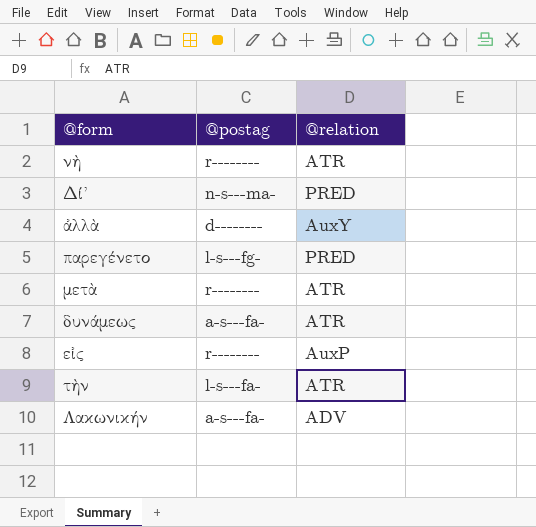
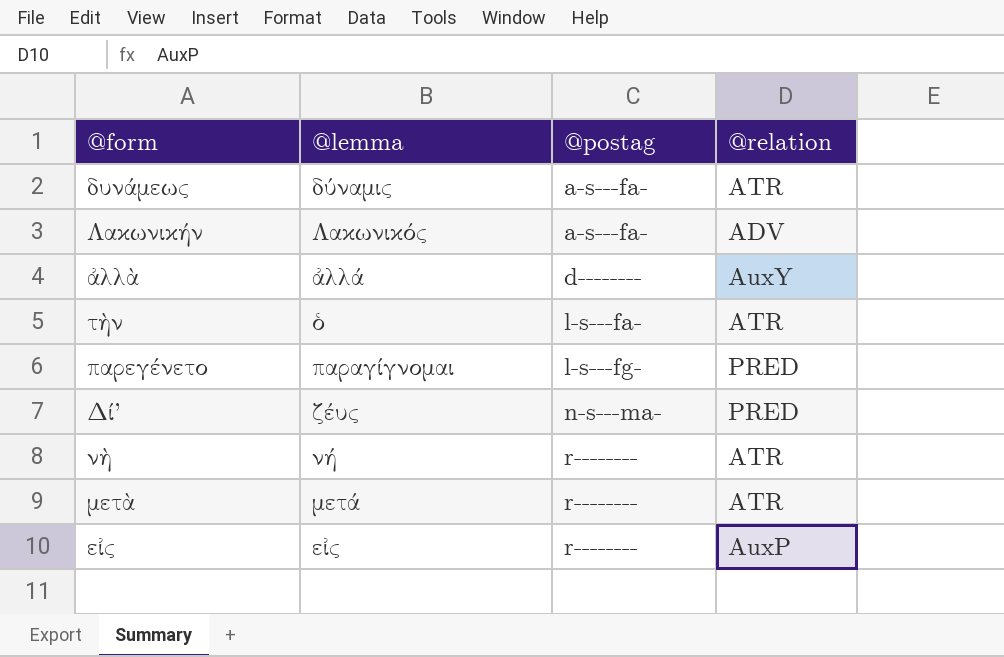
row order: none -> @postag ascending
column @lemma | position: none -> 2

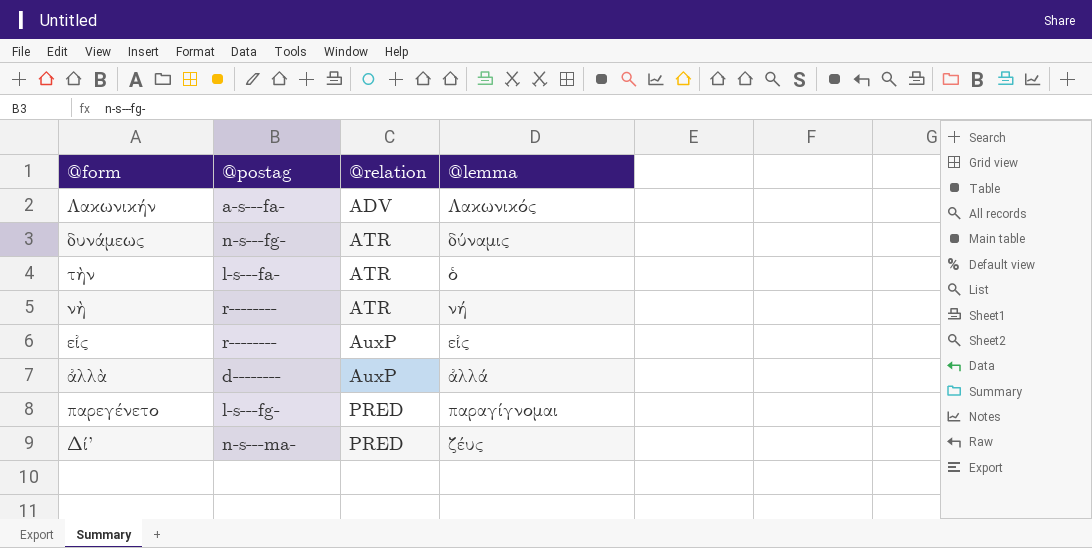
row order: @postag ascending -> @relation ascending
column @lemma | position: 2 -> 4
row μετὰ: μετά | r-------- | ATR -> none
δυνάμεως | @postag: a-s---fa- -> n-s---fg-
ἀλλὰ | @relation: AuxY -> AuxP

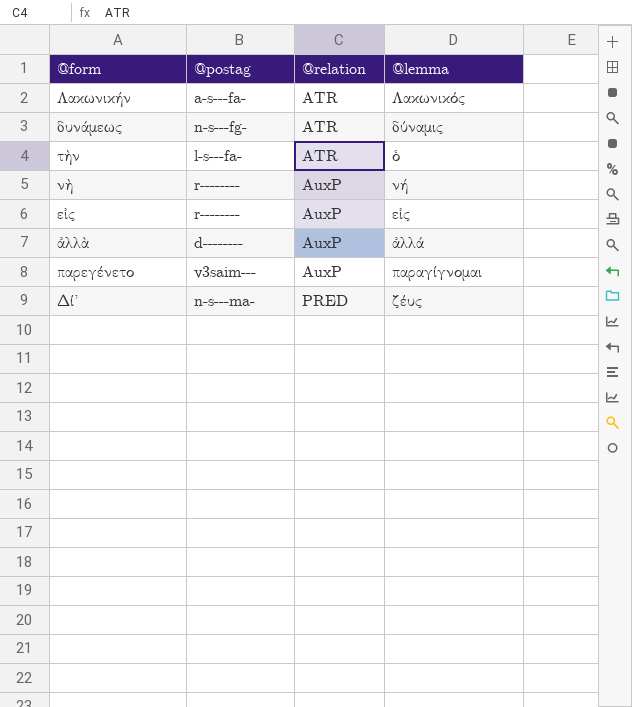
Λακωνικήν | @relation: ADV -> ATR
νὴ | @relation: ATR -> AuxP
παρεγένετο | @postag: l-s---fg- -> v3saim---
παρεγένετο | @relation: PRED -> AuxP

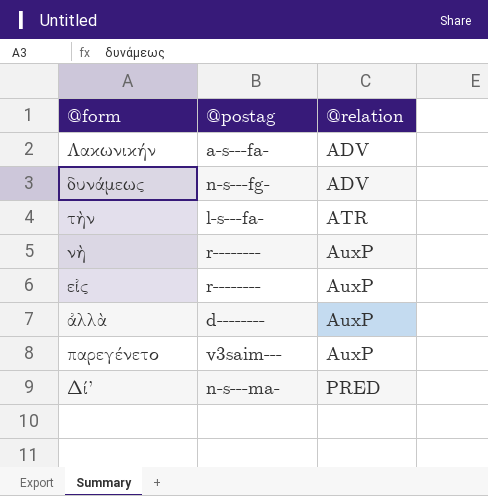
column @lemma | position: 4 -> none
Λακωνικήν | @relation: ATR -> ADV
δυνάμεως | @relation: ATR -> ADV

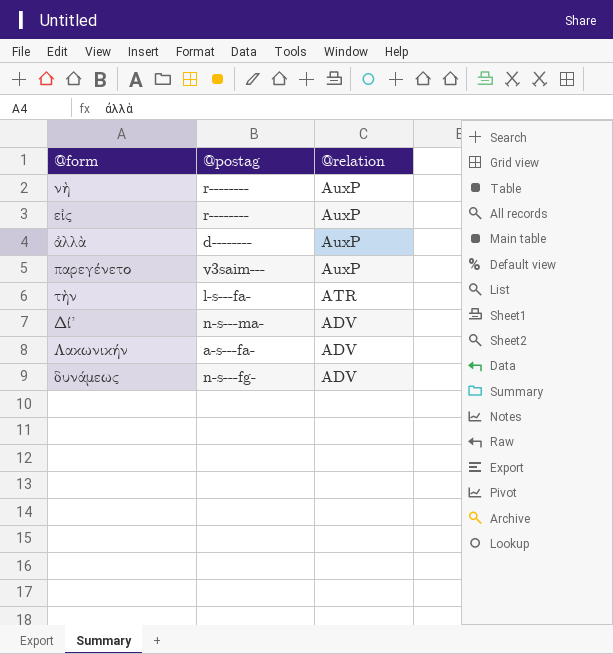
row order: @relation ascending -> @relation descending
Δίʼ | @relation: PRED -> ADV

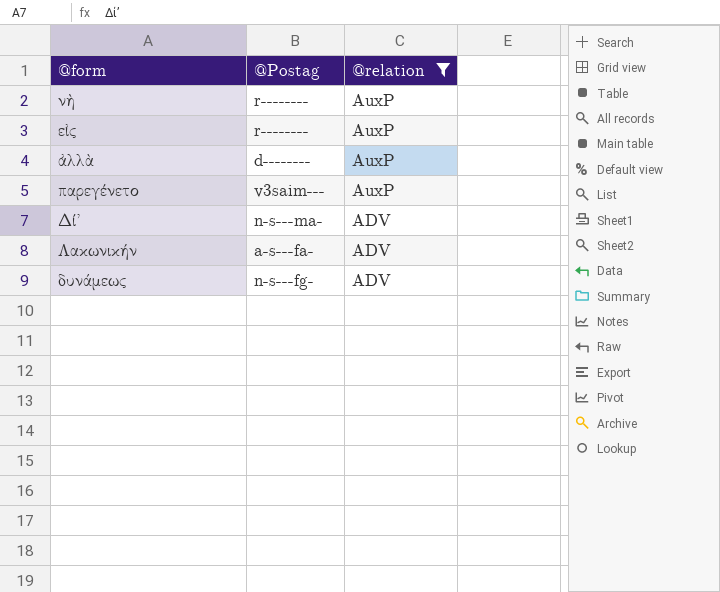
filter: none -> @relation != ATR
column name: @postag -> @Postag

